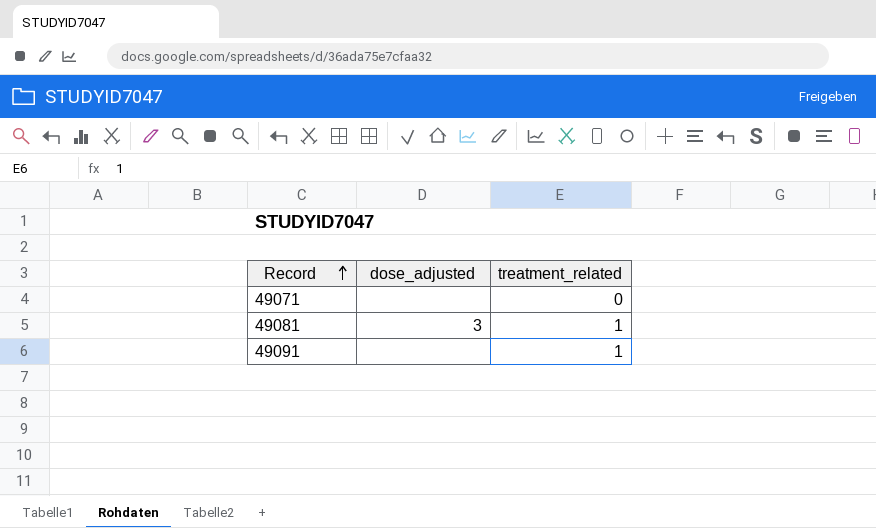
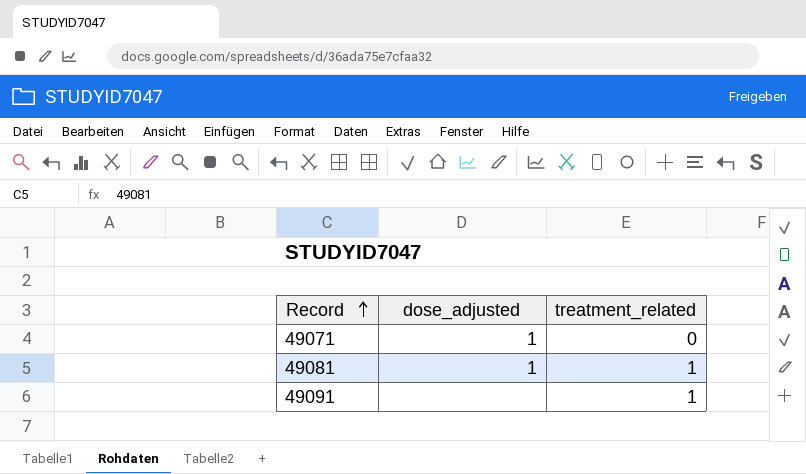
49071 | dose_adjusted: none -> 1
49081 | dose_adjusted: 3 -> 1

